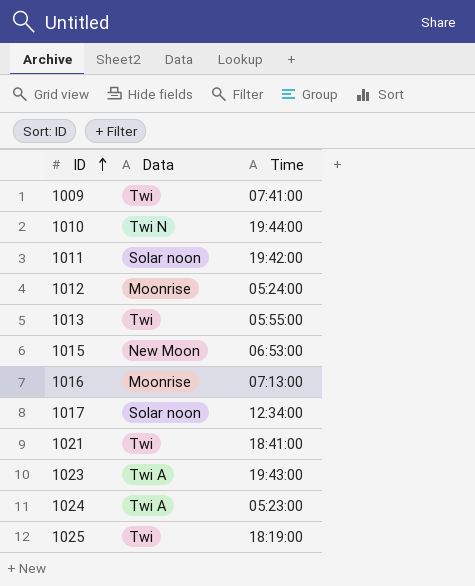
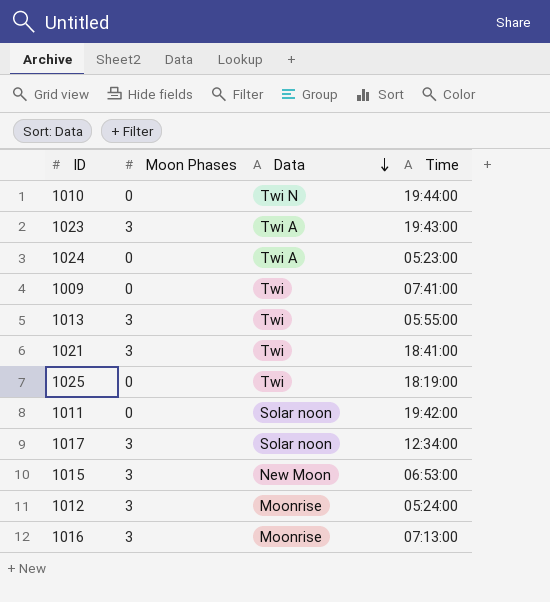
row order: ID ascending -> Data descending
column Moon Phases | position: none -> 2

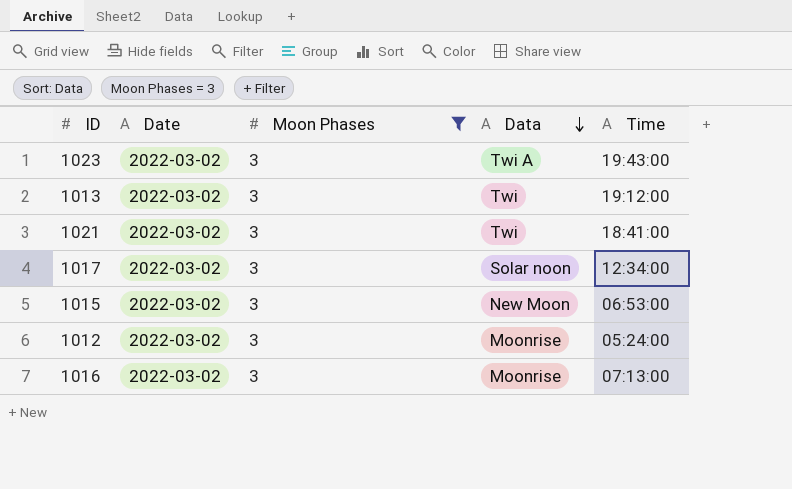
filter: none -> Moon Phases = 3
column Date | position: none -> 2
1013 | Time: 05:55:00 -> 19:12:00

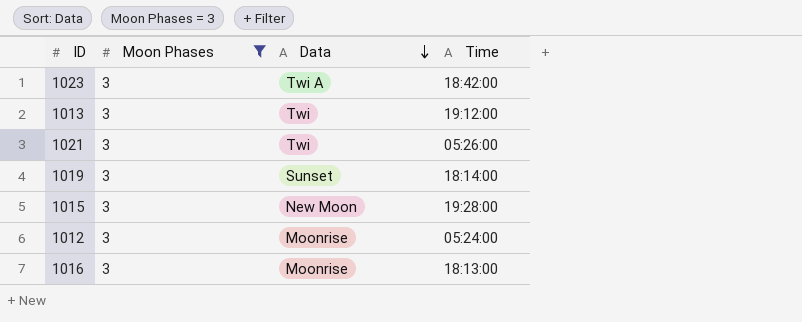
column Date | position: 2 -> none
row 1017: 2022-03-02 | 3 | Solar noon | 12:34:00 -> none
1023 | Time: 19:43:00 -> 18:42:00
1021 | Time: 18:41:00 -> 05:26:00
row 1019: none -> 3 | Sunset | 18:14:00
1015 | Time: 06:53:00 -> 19:28:00
1016 | Time: 07:13:00 -> 18:13:00

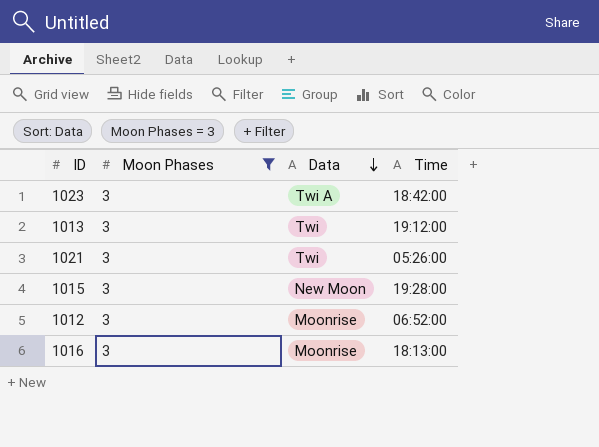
row 1019: 3 | Sunset | 18:14:00 -> none
1012 | Time: 05:24:00 -> 06:52:00

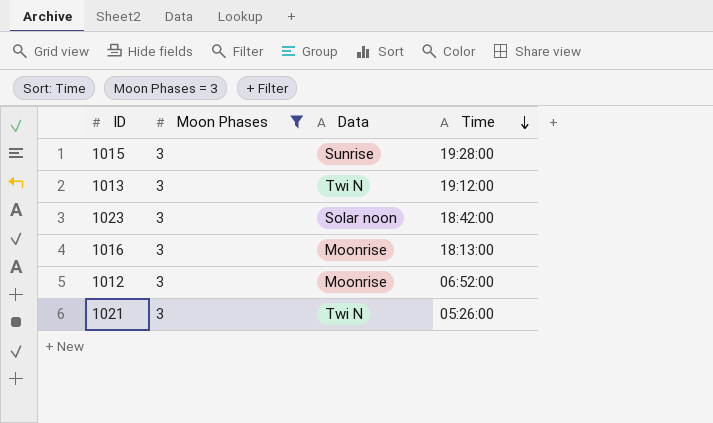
row order: Data descending -> Time descending
1015 | Data: New Moon -> Sunrise
1013 | Data: Twi -> Twi N
1023 | Data: Twi A -> Solar noon
1021 | Data: Twi -> Twi N

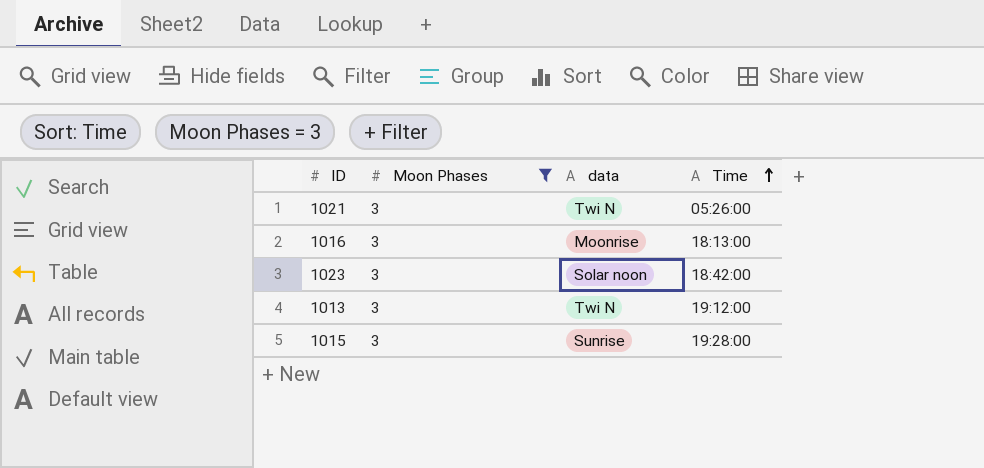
row order: Time descending -> Time ascending
column name: Data -> data
row 1012: 3 | Moonrise | 06:52:00 -> none

